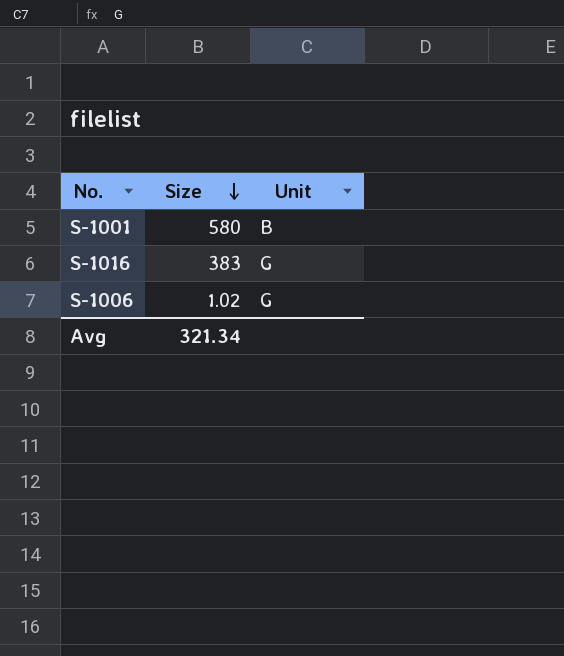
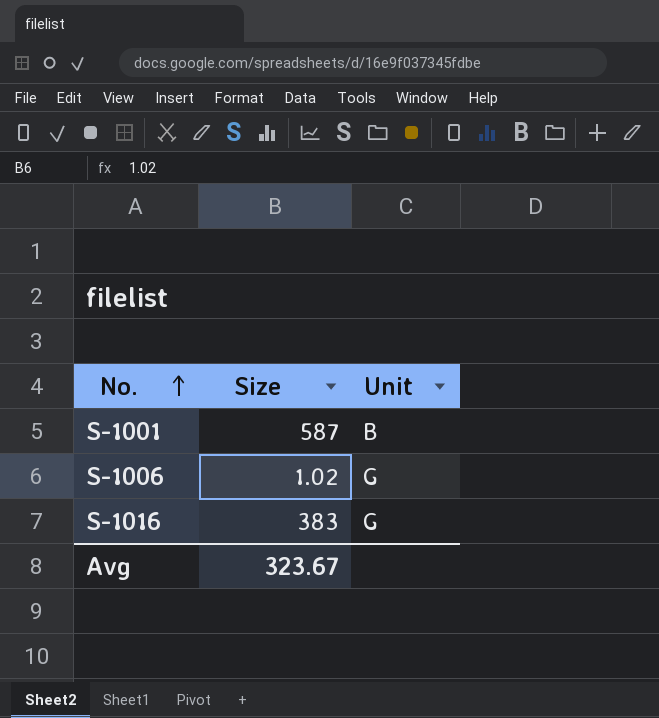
row order: Size descending -> No. ascending
S-1001 | Size: 580 -> 587
Avg | Size: 321.34 -> 323.67

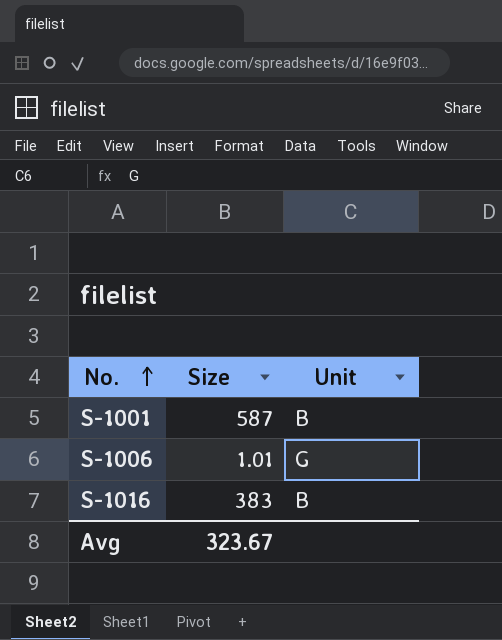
S-1006 | Size: 1.02 -> 1.01
S-1016 | Unit: G -> B

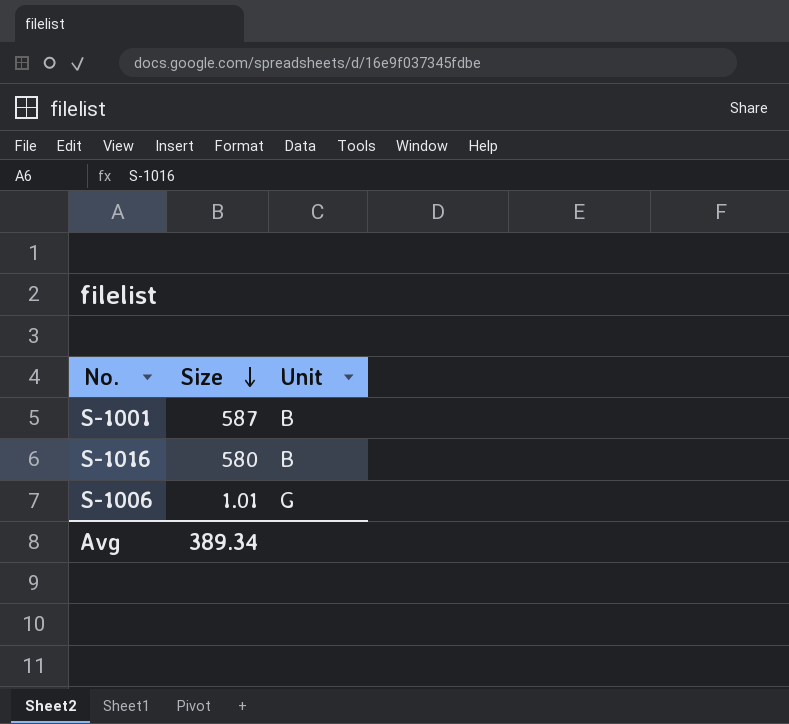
row order: No. ascending -> Size descending
S-1016 | Size: 383 -> 580
Avg | Size: 323.67 -> 389.34

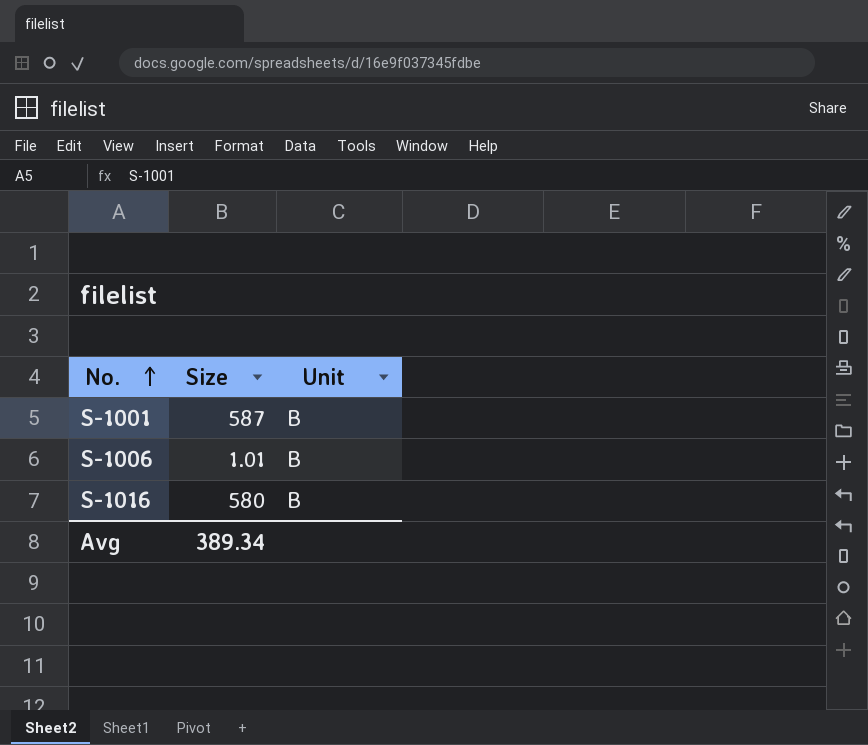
row order: Size descending -> No. ascending
S-1006 | Unit: G -> B

